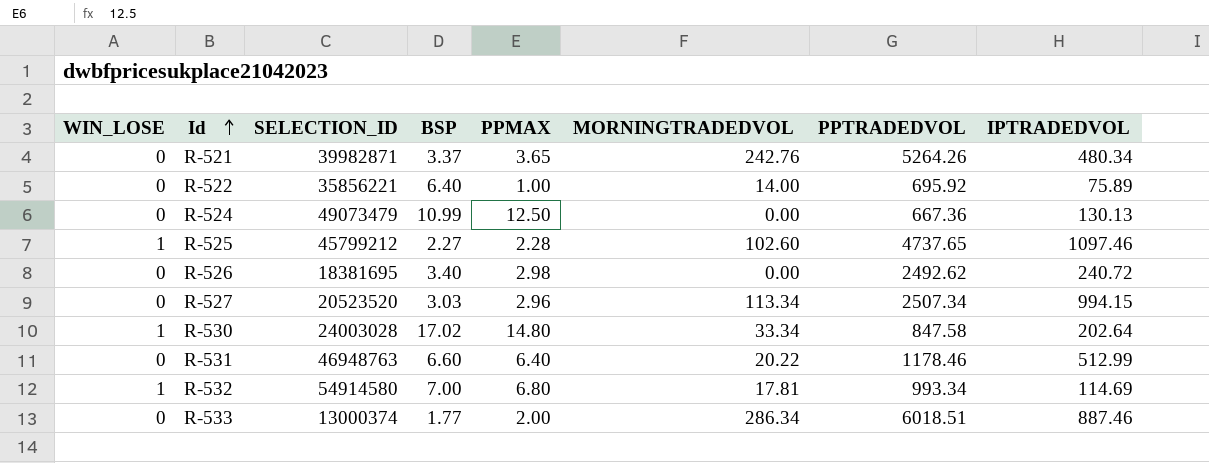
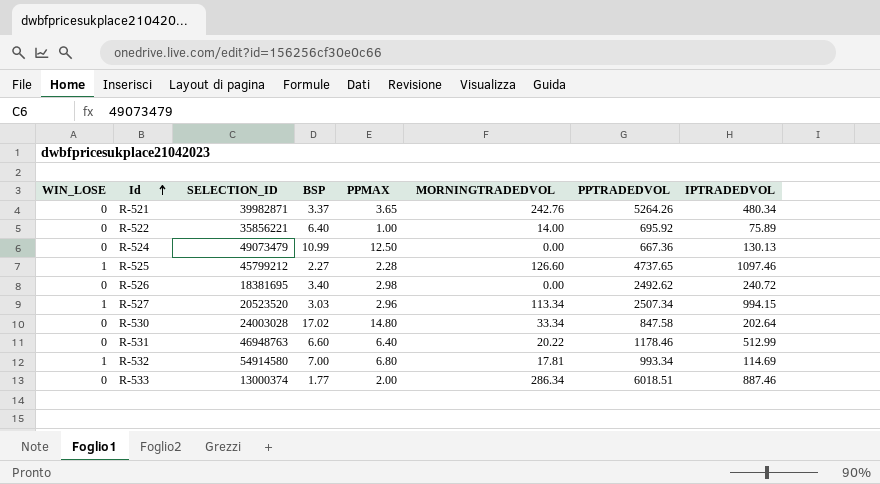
R-525 | MORNINGTRADEDVOL: 102.60 -> 126.60
R-527 | WIN_LOSE: 0 -> 1
R-530 | WIN_LOSE: 1 -> 0

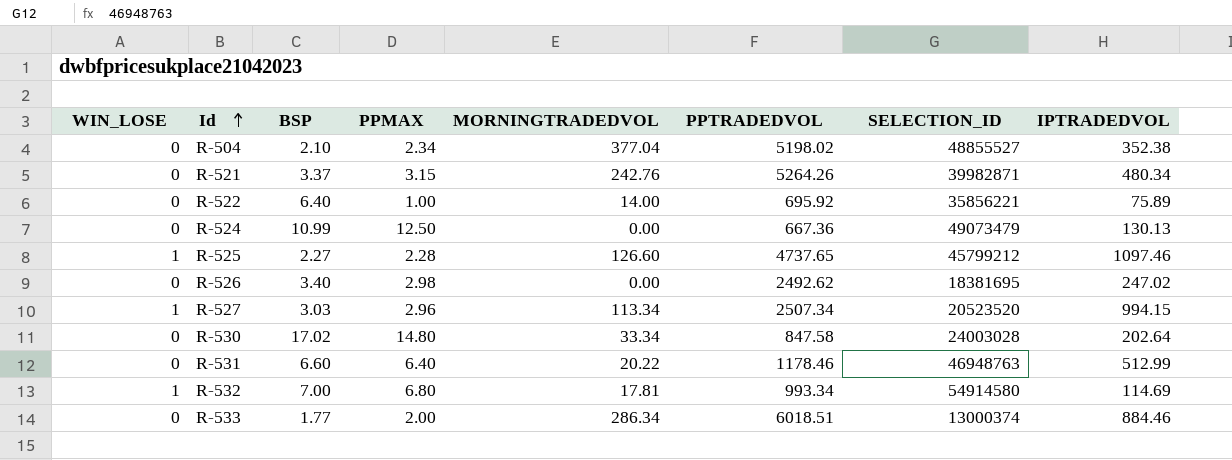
column SELECTION_ID | position: 3 -> 7
row R-504: none -> 0 | 2.10 | 2.34 | 377.04 | 5198.02 | 48855527 | 352.38
R-521 | PPMAX: 3.65 -> 3.15
R-526 | IPTRADEDVOL: 240.72 -> 247.02
R-533 | IPTRADEDVOL: 887.46 -> 884.46

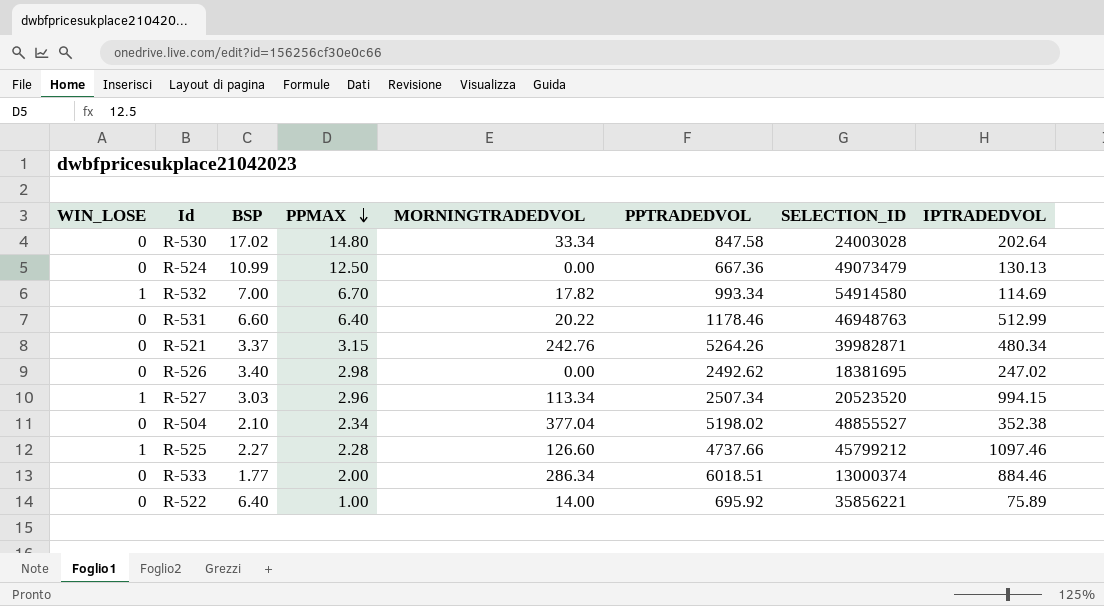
row order: Id ascending -> PPMAX descending
R-532 | PPMAX: 6.80 -> 6.70
R-532 | MORNINGTRADEDVOL: 17.81 -> 17.82
R-525 | PPTRADEDVOL: 4737.65 -> 4737.66

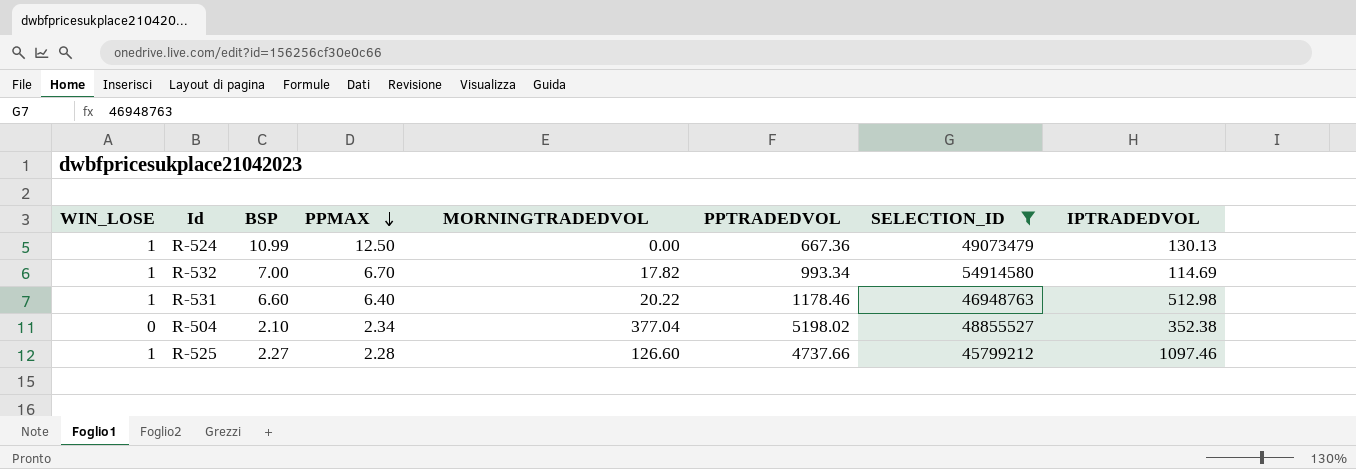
filter: none -> SELECTION_ID >= 45799212
R-524 | WIN_LOSE: 0 -> 1
R-531 | WIN_LOSE: 0 -> 1
R-531 | IPTRADEDVOL: 512.99 -> 512.98

